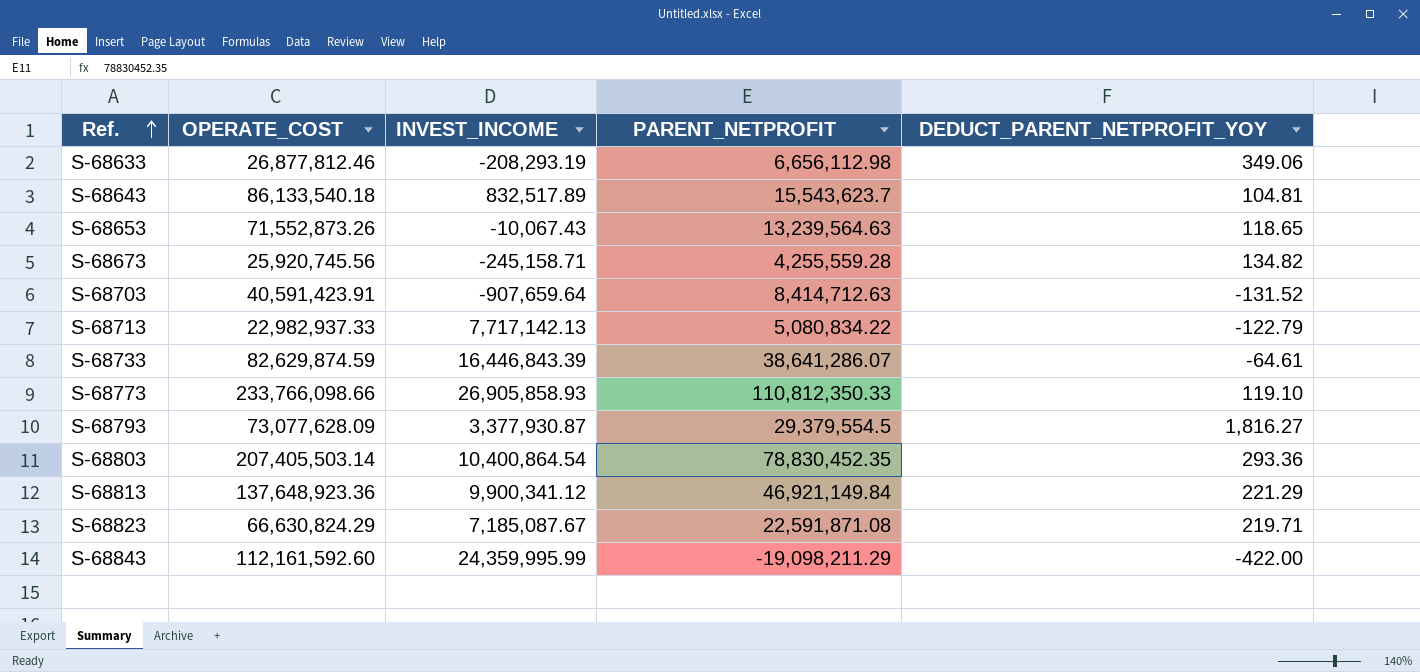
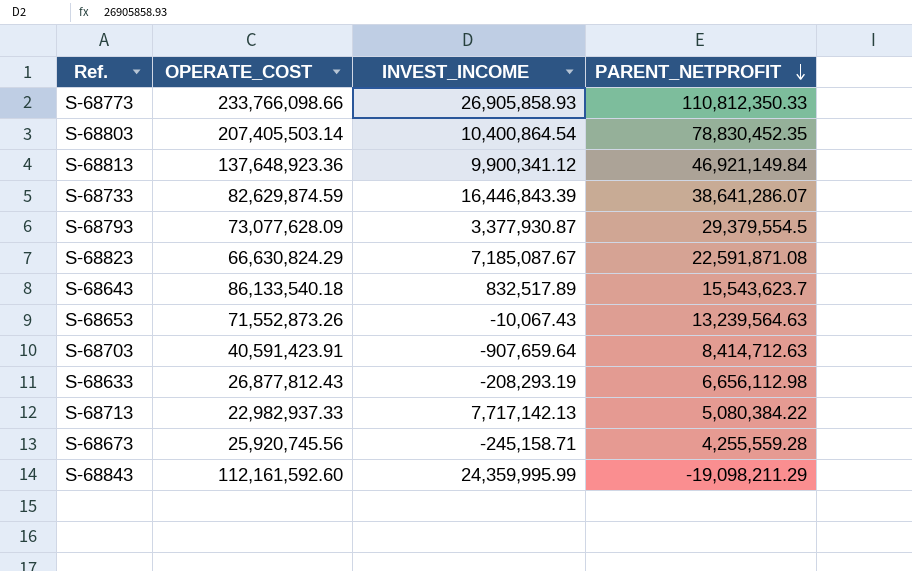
row order: Ref. ascending -> PARENT_NETPROFIT descending
column DEDUCT_PARENT_NETPROFIT_YOY | position: 5 -> none
S-68633 | OPERATE_COST: 26,877,812.46 -> 26,877,812.43
S-68713 | PARENT_NETPROFIT: 5,080,834.22 -> 5,080,384.22

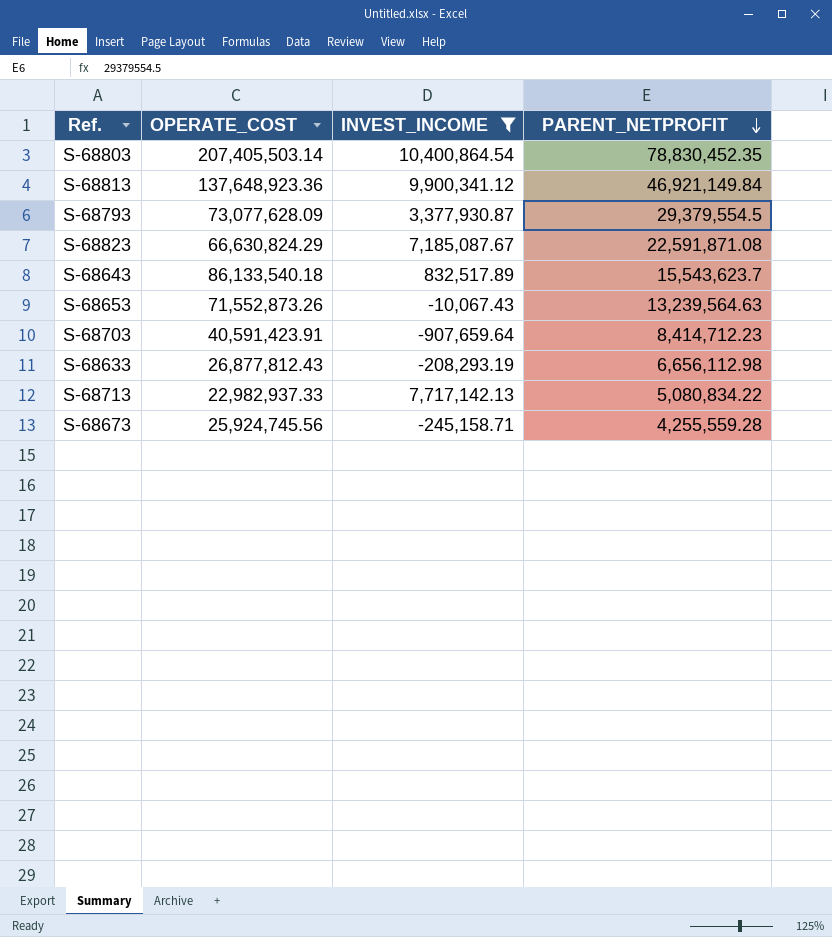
filter: none -> INVEST_INCOME <= 10,400,864.54
S-68703 | PARENT_NETPROFIT: 8,414,712.63 -> 8,414,712.23
S-68713 | PARENT_NETPROFIT: 5,080,384.22 -> 5,080,834.22
S-68673 | OPERATE_COST: 25,920,745.56 -> 25,924,745.56

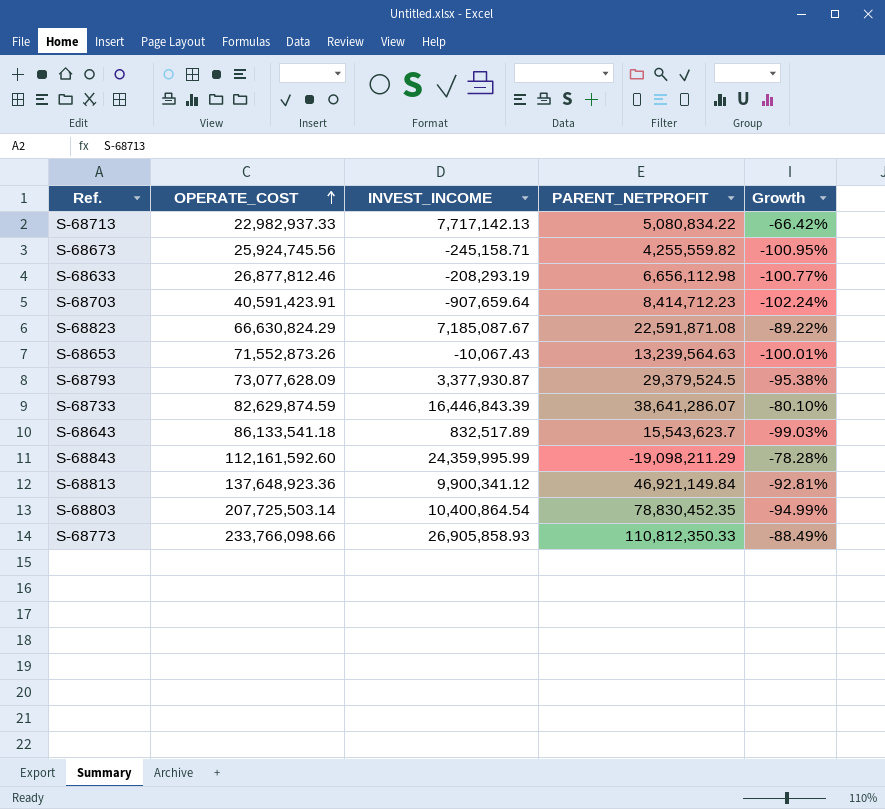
filter: INVEST_INCOME <= 10,400,864.54 -> none
row order: PARENT_NETPROFIT descending -> OPERATE_COST ascending
column Growth | formula: none -> ([INVEST_INCOME] - [OPERATE_COST]) / [OPERATE_COST]
S-68673 | PARENT_NETPROFIT: 4,255,559.28 -> 4,255,559.82
S-68633 | OPERATE_COST: 26,877,812.43 -> 26,877,812.46
S-68793 | PARENT_NETPROFIT: 29,379,554.5 -> 29,379,524.5
S-68643 | OPERATE_COST: 86,133,540.18 -> 86,133,541.18
S-68803 | OPERATE_COST: 207,405,503.14 -> 207,725,503.14

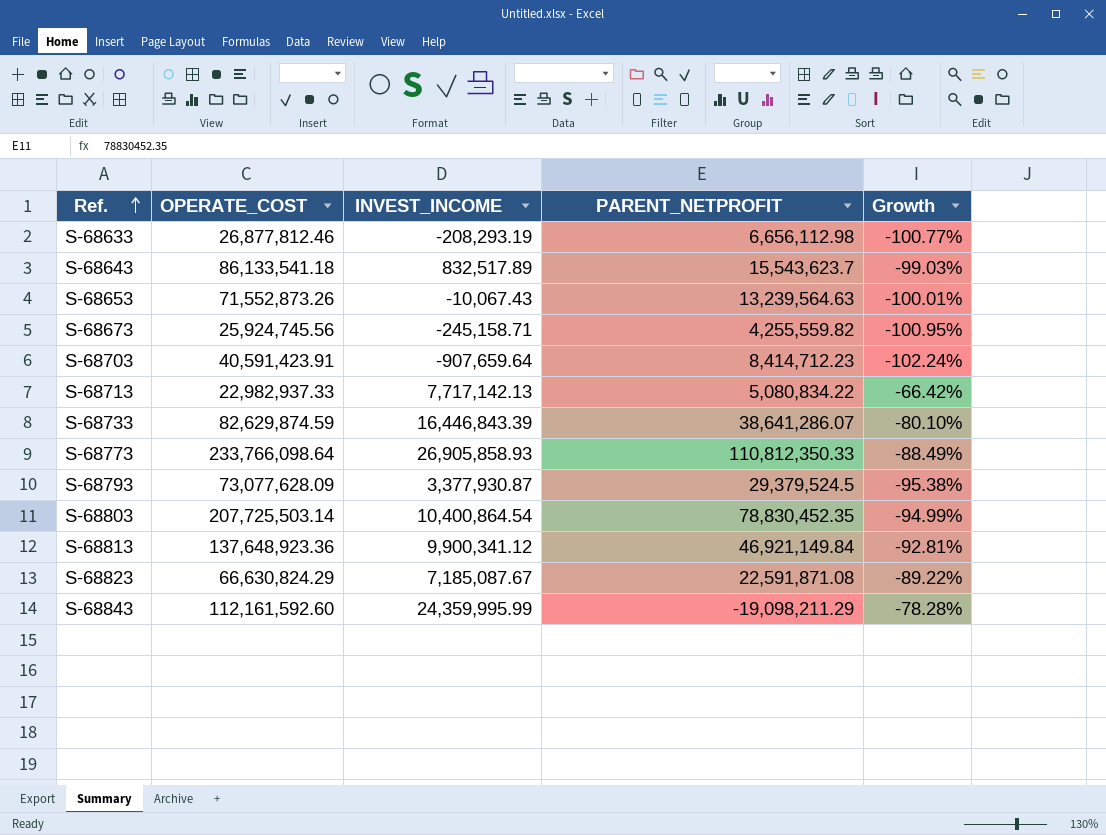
row order: OPERATE_COST ascending -> Ref. ascending
S-68773 | OPERATE_COST: 233,766,098.66 -> 233,766,098.64

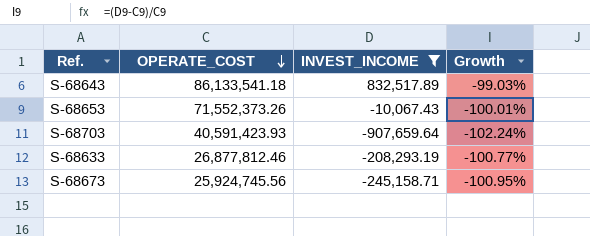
filter: none -> INVEST_INCOME <= 832,517.89
row order: Ref. ascending -> OPERATE_COST descending
column PARENT_NETPROFIT | position: 4 -> none
S-68653 | OPERATE_COST: 71,552,873.26 -> 71,552,373.26
S-68703 | OPERATE_COST: 40,591,423.91 -> 40,591,423.93

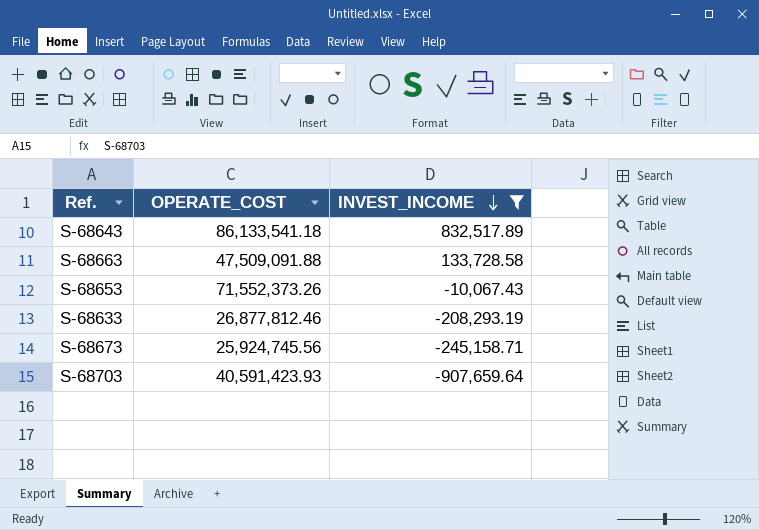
row order: OPERATE_COST descending -> INVEST_INCOME descending
column Growth | formula: ([INVEST_INCOME] - [OPERATE_COST]) / [OPERATE_COST] -> none
row S-68663: none -> 47,509,091.88 | 133,728.58

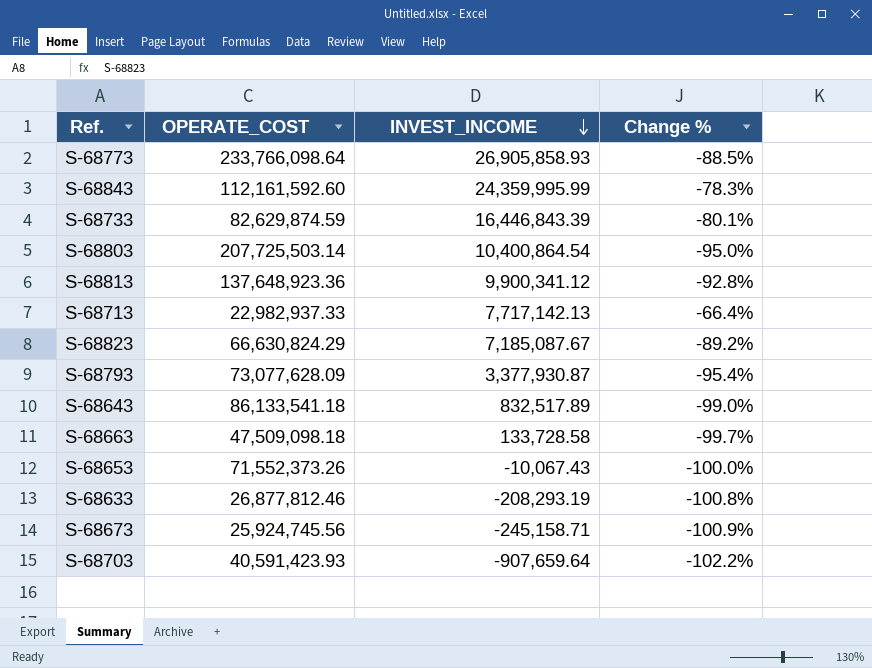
filter: INVEST_INCOME <= 832,517.89 -> none
column Change % | formula: none -> ([INVEST_INCOME] - [OPERATE_COST]) / [OPERATE_COST]
S-68663 | OPERATE_COST: 47,509,091.88 -> 47,509,098.18

